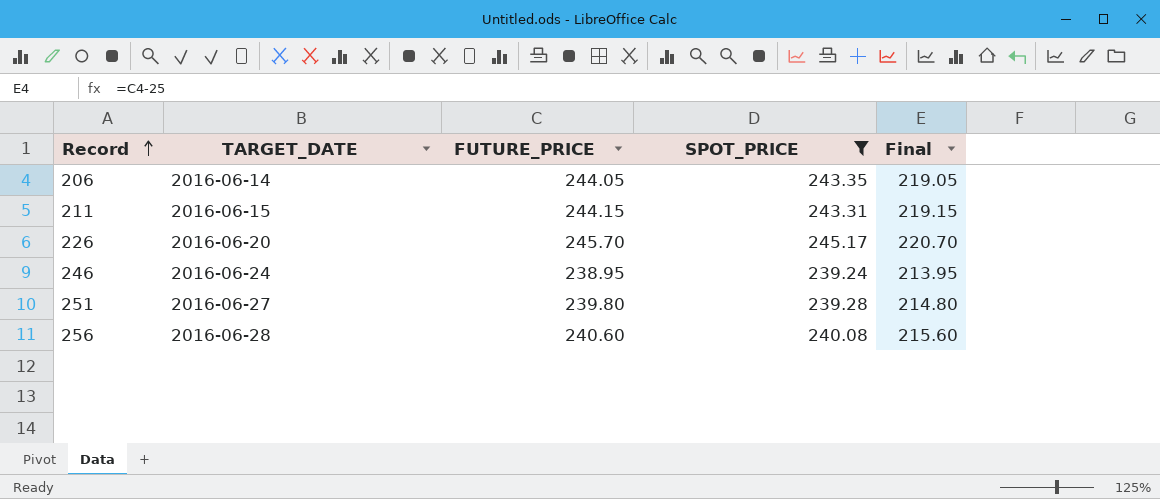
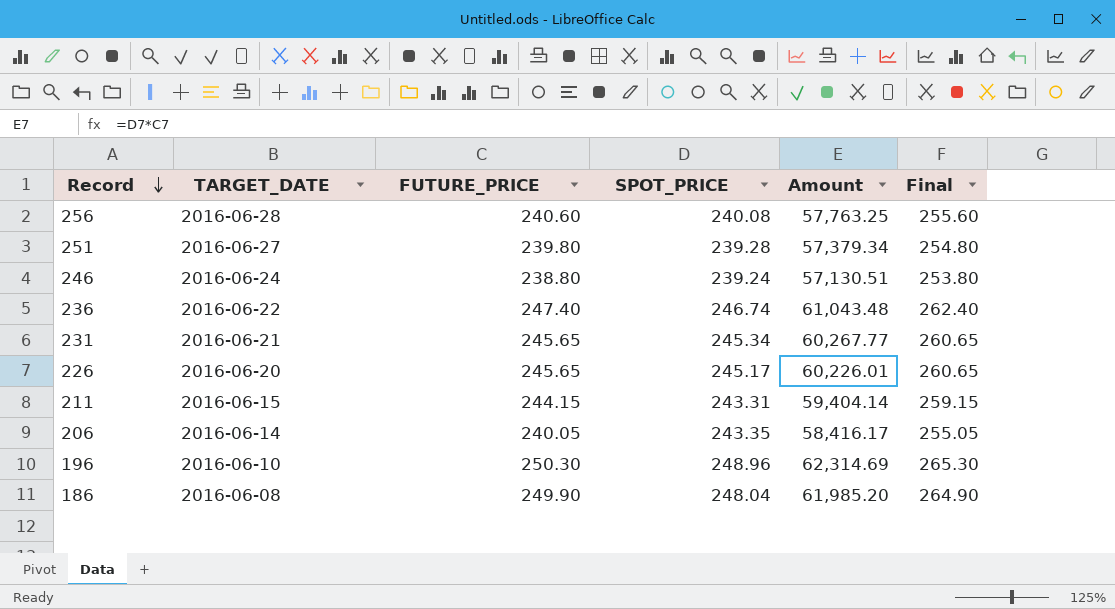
filter: SPOT_PRICE <= 245.17 -> none
row order: Record ascending -> Record descending
column Amount | formula: none -> [FUTURE_PRICE] * [SPOT_PRICE]
column Final | formula: [FUTURE_PRICE] - 25 -> [FUTURE_PRICE] + 15
246 | FUTURE_PRICE: 238.95 -> 238.80
226 | FUTURE_PRICE: 245.70 -> 245.65
206 | FUTURE_PRICE: 244.05 -> 240.05

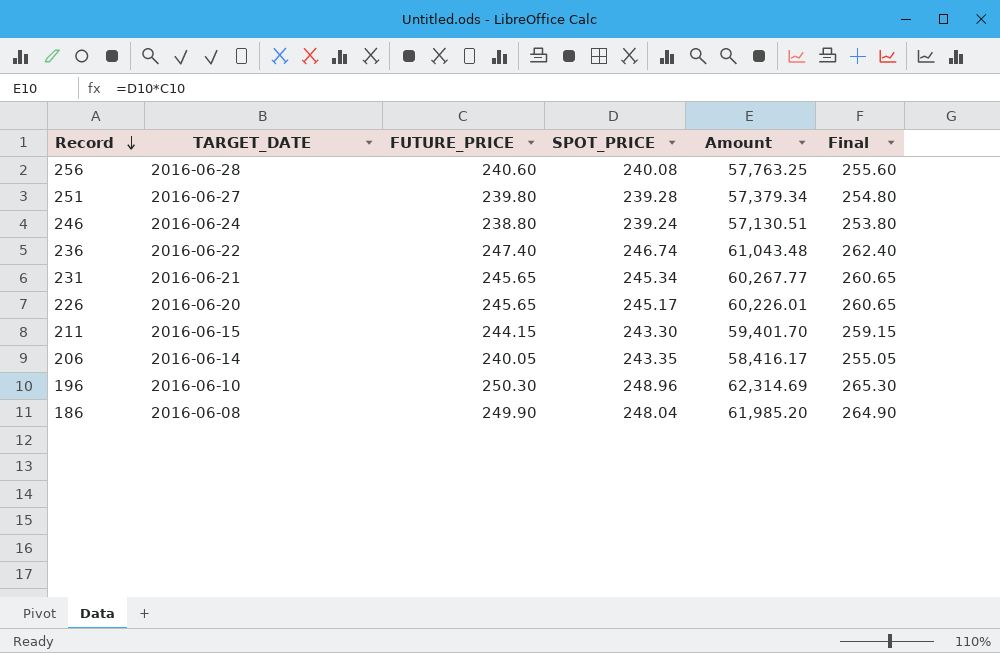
211 | SPOT_PRICE: 243.31 -> 243.30
211 | Amount: 59,404.14 -> 59,401.70

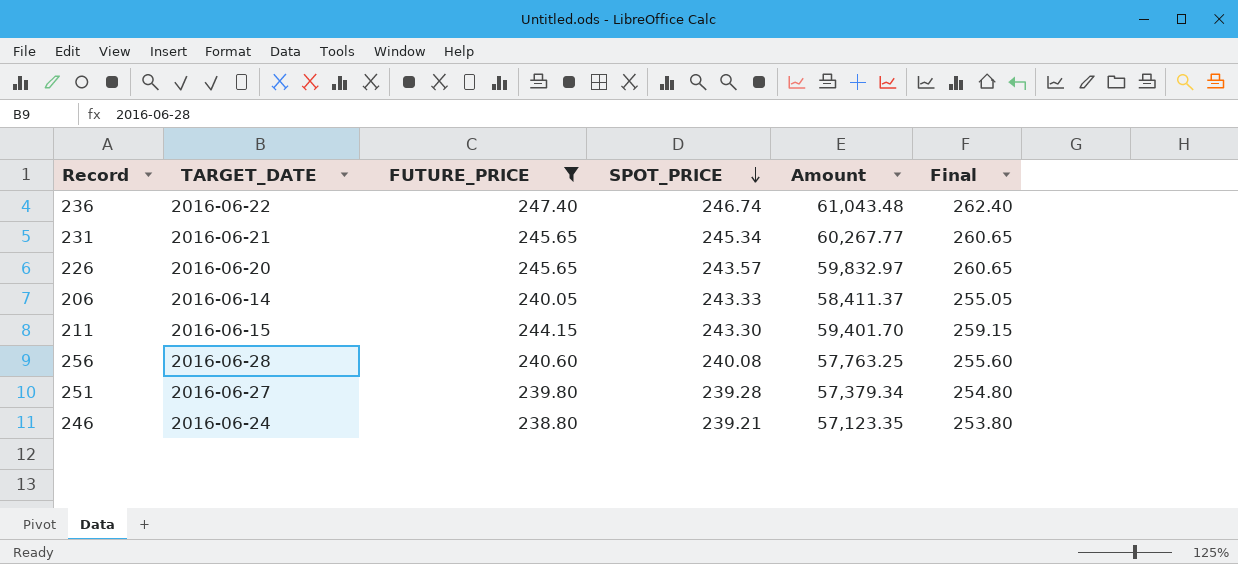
filter: none -> FUTURE_PRICE <= 247.40
row order: Record descending -> SPOT_PRICE descending
226 | SPOT_PRICE: 245.17 -> 243.57
226 | Amount: 60,226.01 -> 59,832.97
206 | SPOT_PRICE: 243.35 -> 243.33
206 | Amount: 58,416.17 -> 58,411.37
246 | SPOT_PRICE: 239.24 -> 239.21
246 | Amount: 57,130.51 -> 57,123.35

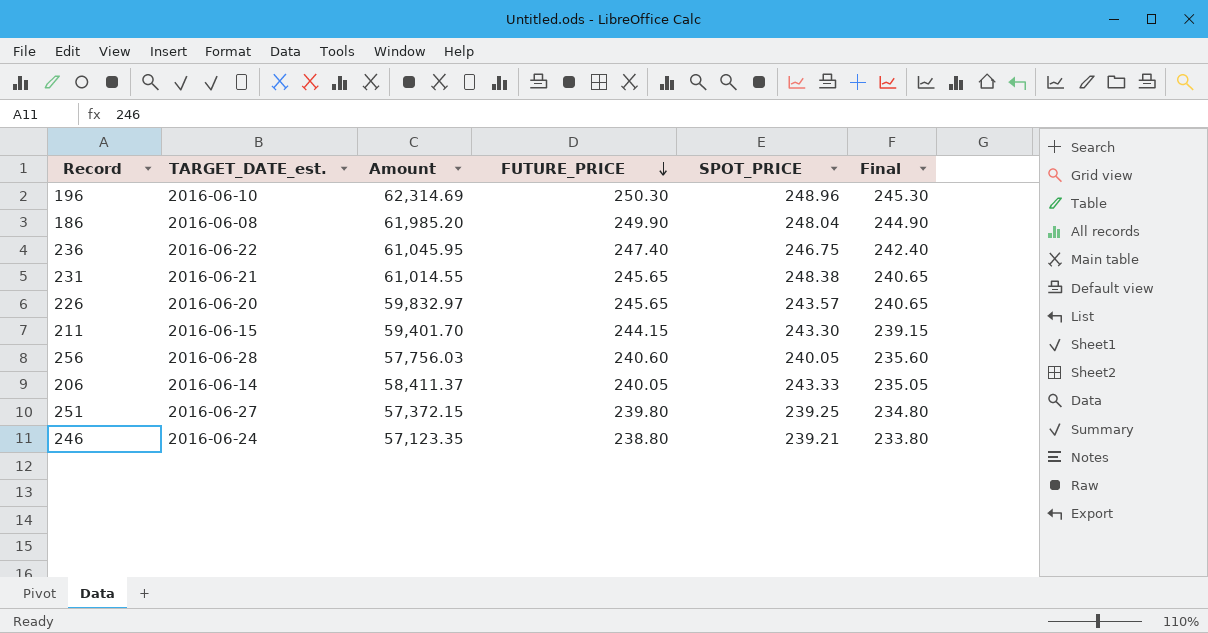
filter: FUTURE_PRICE <= 247.40 -> none
row order: SPOT_PRICE descending -> FUTURE_PRICE descending
column name: TARGET_DATE -> TARGET_DATE_est.
column Amount | position: 5 -> 3
column Final | formula: [FUTURE_PRICE] + 15 -> [FUTURE_PRICE] - 5
236 | Amount: 61,043.48 -> 61,045.95
236 | SPOT_PRICE: 246.74 -> 246.75
231 | Amount: 60,267.77 -> 61,014.55
231 | SPOT_PRICE: 245.34 -> 248.38
256 | Amount: 57,763.25 -> 57,756.03
256 | SPOT_PRICE: 240.08 -> 240.05
251 | Amount: 57,379.34 -> 57,372.15
251 | SPOT_PRICE: 239.28 -> 239.25

